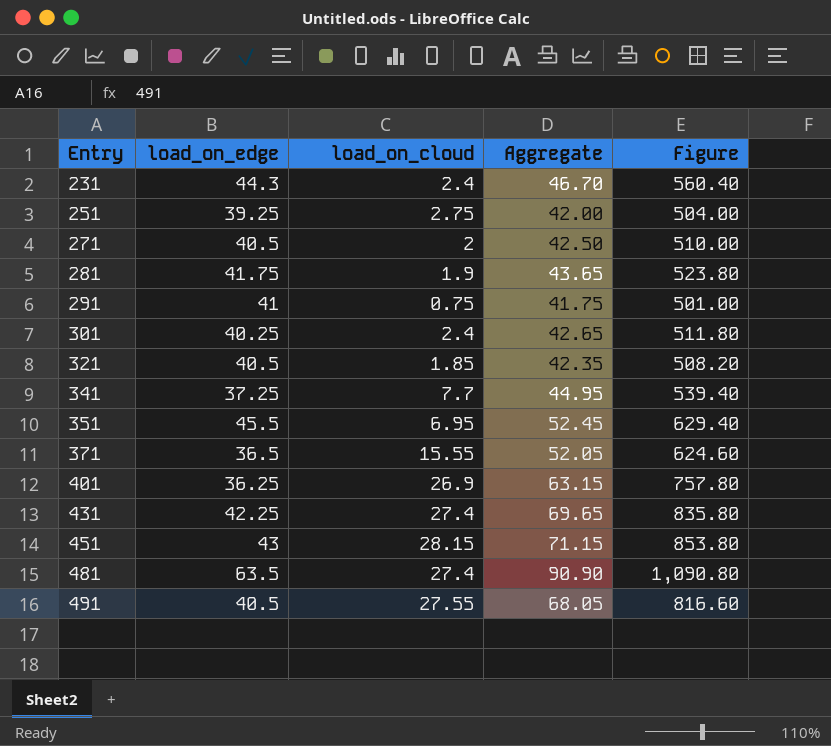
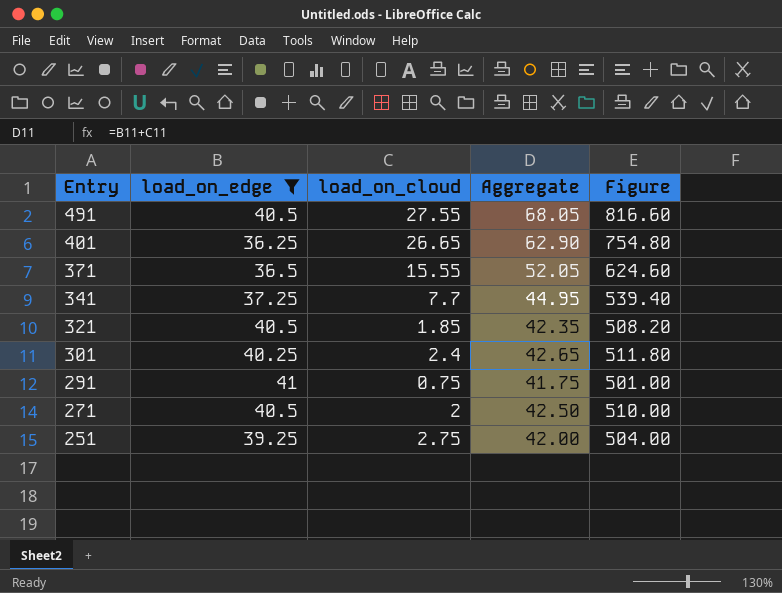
filter: none -> load_on_edge <= 41
row order: Entry ascending -> Entry descending
401 | load_on_cloud: 26.9 -> 26.65
401 | Aggregate: 63.15 -> 62.90
401 | Figure: 757.80 -> 754.80

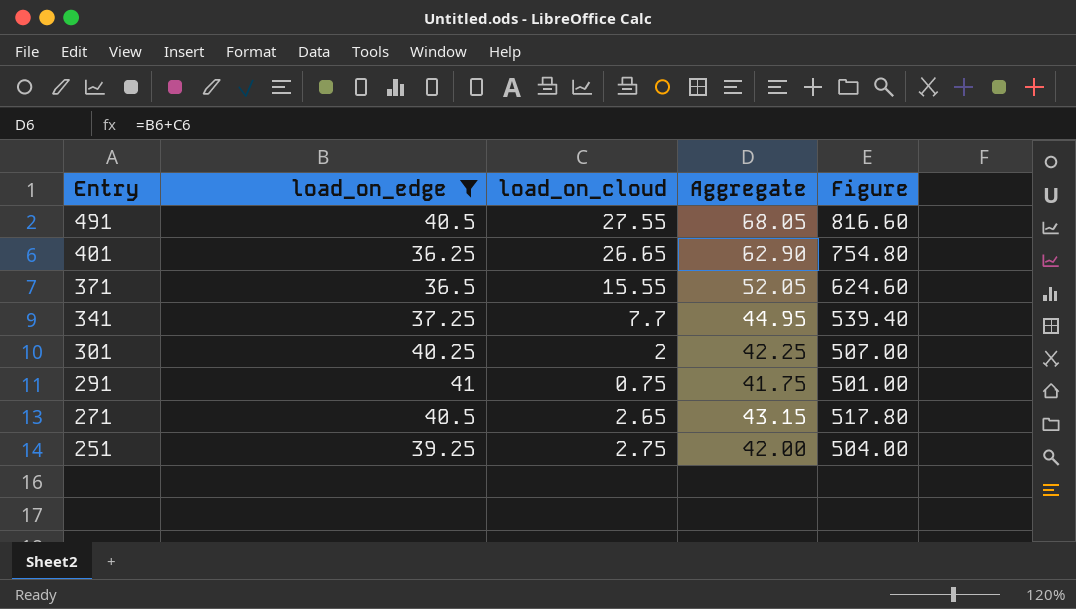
row 321: 40.5 | 1.85 | 42.35 | 508.20 -> none
301 | load_on_cloud: 2.4 -> 2
301 | Aggregate: 42.65 -> 42.25
301 | Figure: 511.80 -> 507.00
271 | load_on_cloud: 2 -> 2.65
271 | Aggregate: 42.50 -> 43.15
271 | Figure: 510.00 -> 517.80

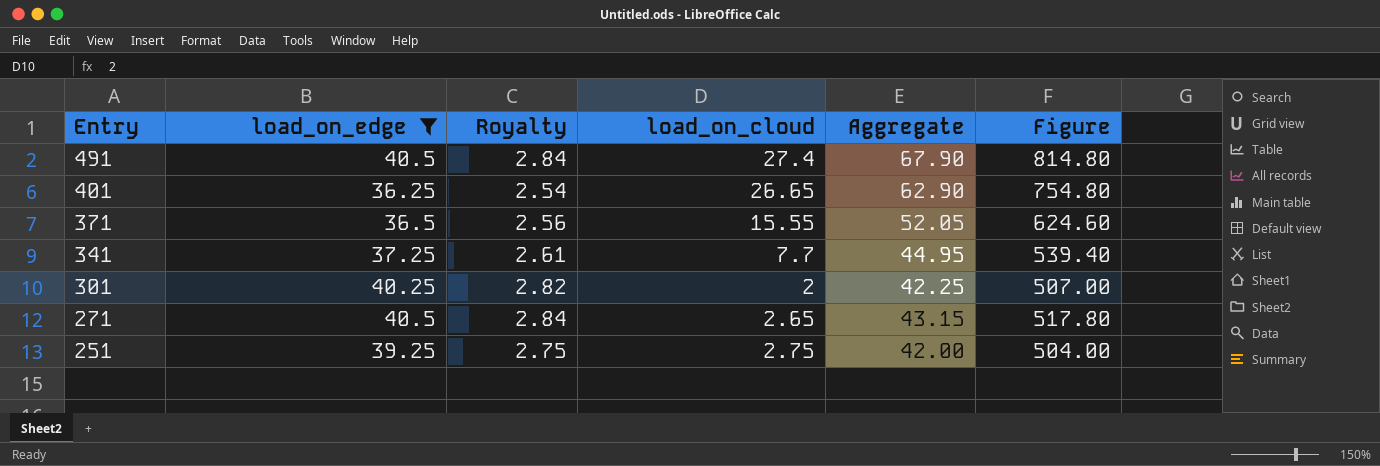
column Royalty | formula: none -> [load_on_edge] * 0.07
row 291: 41 | 0.75 | 41.75 | 501.00 -> none
491 | load_on_cloud: 27.55 -> 27.4
491 | Aggregate: 68.05 -> 67.90
491 | Figure: 816.60 -> 814.80

